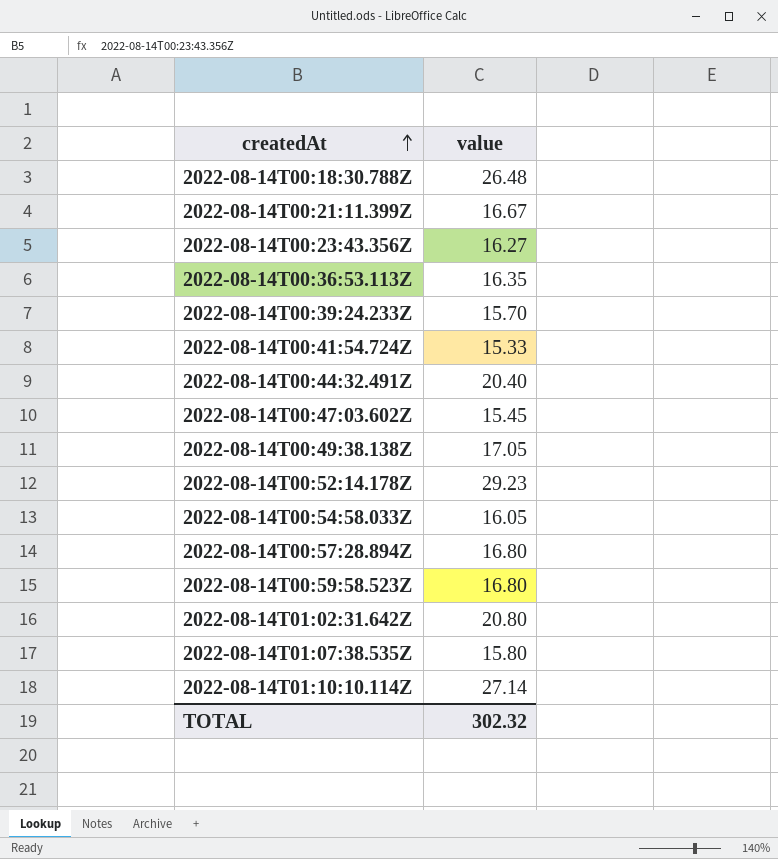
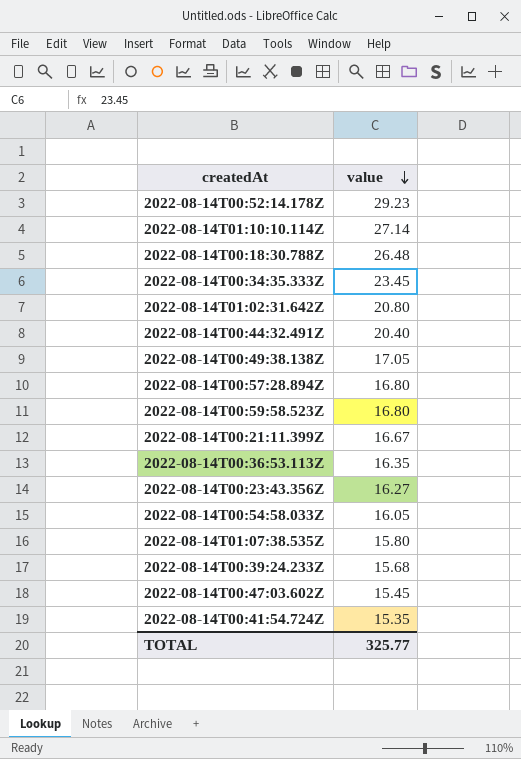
row order: createdAt ascending -> value descending
row 2022-08-14T00:34:35.333Z: none -> 23.45
2022-08-14T00:39:24.233Z | value: 15.70 -> 15.68
2022-08-14T00:41:54.724Z | value: 15.33 -> 15.35
TOTAL | value: 302.32 -> 325.77

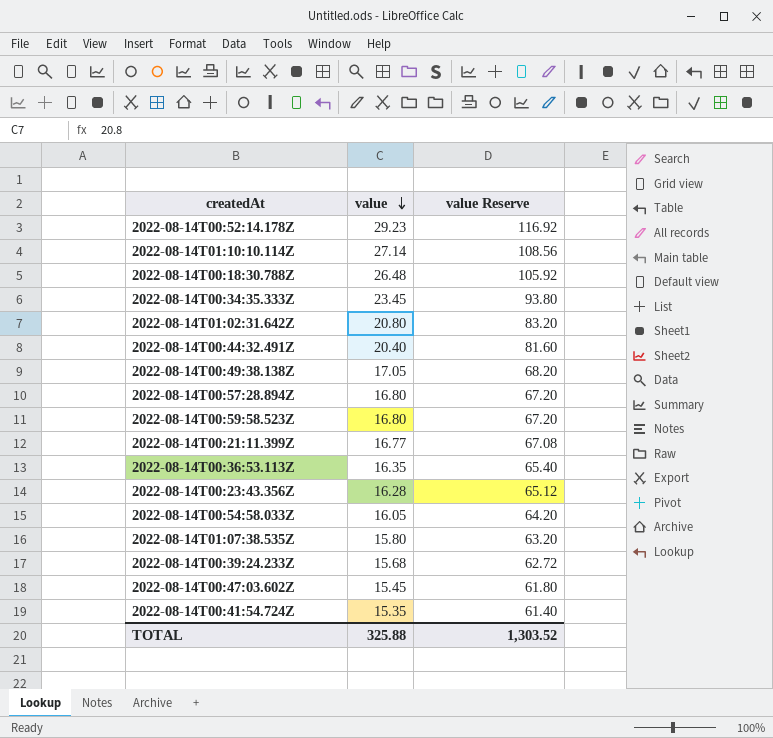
column value Reserve | formula: none -> [value] * 4
2022-08-14T00:21:11.399Z | value: 16.67 -> 16.77
2022-08-14T00:23:43.356Z | value: 16.27 -> 16.28
TOTAL | value: 325.77 -> 325.88

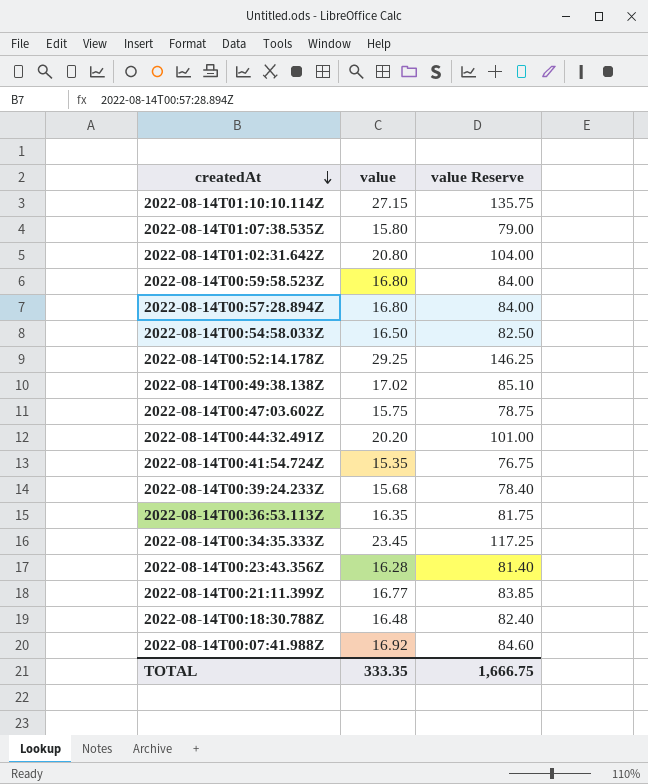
row order: value descending -> createdAt descending
column value Reserve | formula: [value] * 4 -> [value] * 5
2022-08-14T01:10:10.114Z | value: 27.14 -> 27.15
2022-08-14T00:54:58.033Z | value: 16.05 -> 16.50
2022-08-14T00:52:14.178Z | value: 29.23 -> 29.25
2022-08-14T00:49:38.138Z | value: 17.05 -> 17.02
2022-08-14T00:47:03.602Z | value: 15.45 -> 15.75
2022-08-14T00:44:32.491Z | value: 20.40 -> 20.20
2022-08-14T00:18:30.788Z | value: 26.48 -> 16.48
row 2022-08-14T00:07:41.988Z: none -> 16.92 | 84.60
TOTAL | value: 325.88 -> 333.35
TOTAL | value Reserve: 1,303.52 -> 1,666.75

